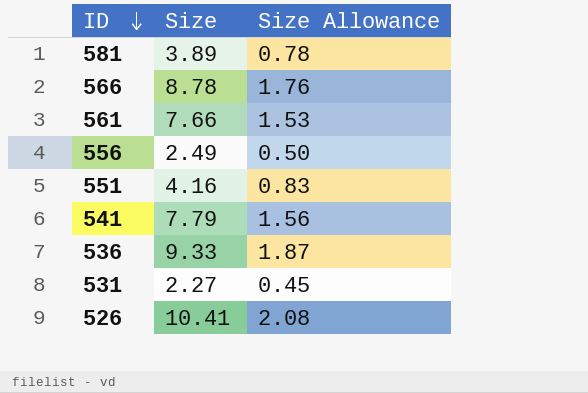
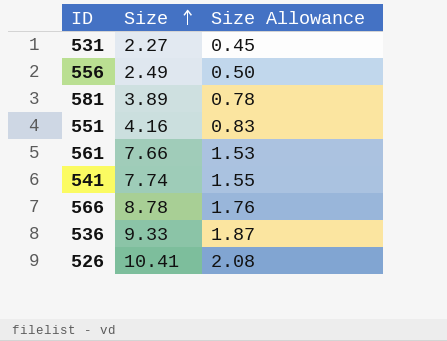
row order: ID descending -> Size ascending
541 | Size: 7.79 -> 7.74
541 | Size Allowance: 1.56 -> 1.55

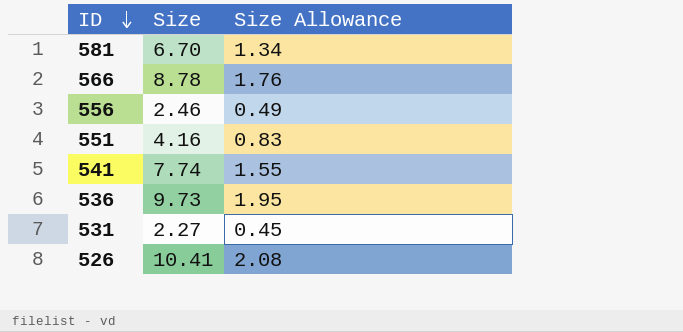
row order: Size ascending -> ID descending
row 561: 7.66 | 1.53 -> none
581 | Size: 3.89 -> 6.70
581 | Size Allowance: 0.78 -> 1.34
556 | Size: 2.49 -> 2.46
556 | Size Allowance: 0.50 -> 0.49
536 | Size: 9.33 -> 9.73
536 | Size Allowance: 1.87 -> 1.95

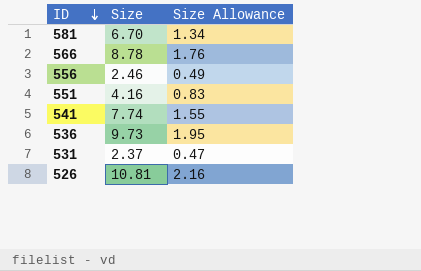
531 | Size: 2.27 -> 2.37
531 | Size Allowance: 0.45 -> 0.47
526 | Size: 10.41 -> 10.81
526 | Size Allowance: 2.08 -> 2.16

